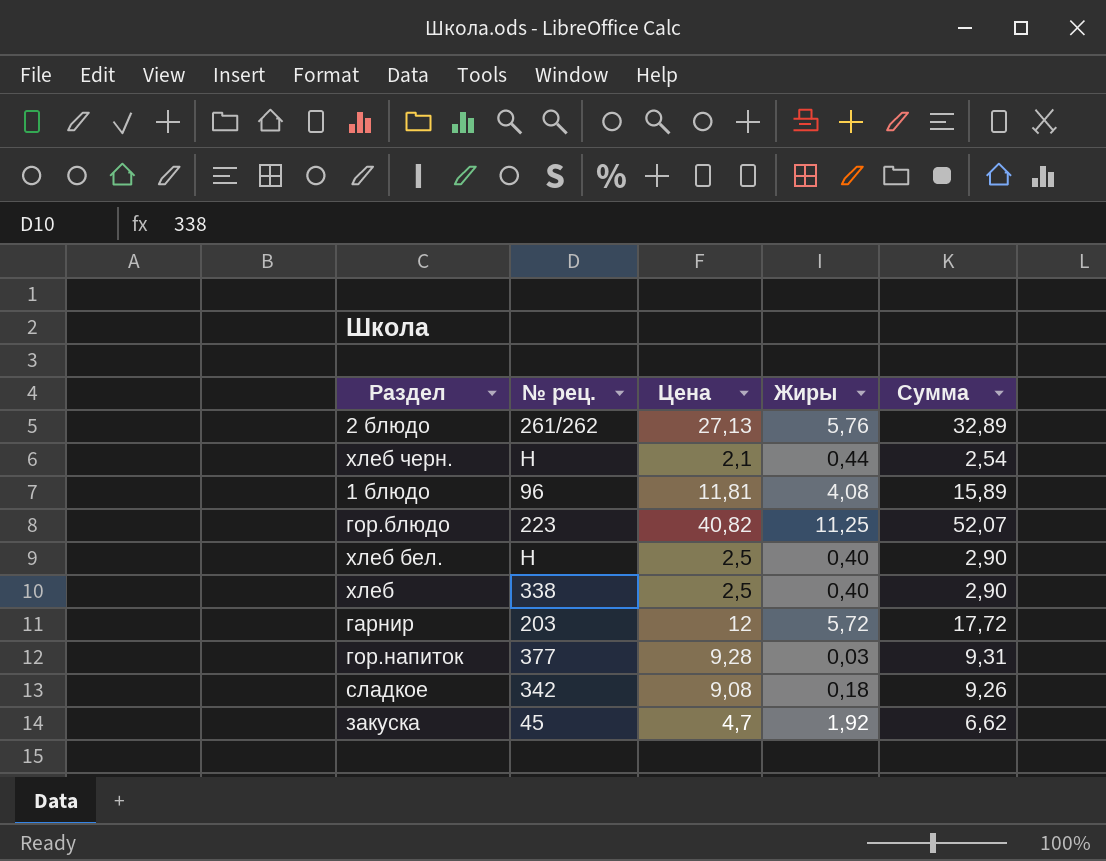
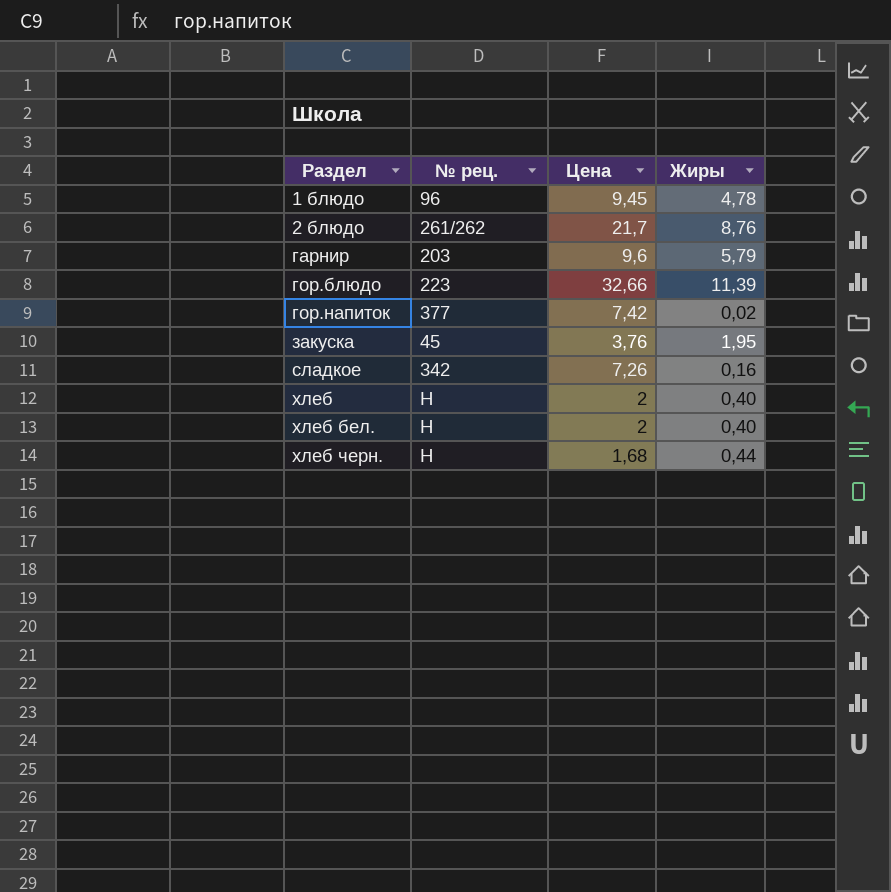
row order: none -> Раздел ascending
column Сумма | formula: [Цена] + [Жиры] -> none
1 блюдо | Цена: 11,81 -> 9,45
1 блюдо | Жиры: 4,08 -> 4,78
2 блюдо | Цена: 27,13 -> 21,7
2 блюдо | Жиры: 5,76 -> 8,76
гарнир | Цена: 12 -> 9,6
гарнир | Жиры: 5,72 -> 5,79
гор.блюдо | Цена: 40,82 -> 32,66
гор.блюдо | Жиры: 11,25 -> 11,39
гор.напиток | Цена: 9,28 -> 7,42
гор.напиток | Жиры: 0,03 -> 0,02
закуска | Цена: 4,7 -> 3,76
закуска | Жиры: 1,92 -> 1,95
сладкое | Цена: 9,08 -> 7,26
сладкое | Жиры: 0,18 -> 0,16
хлеб | № рец.: 338 -> Н
хлеб | Цена: 2,5 -> 2
хлеб бел. | Цена: 2,5 -> 2
хлеб черн. | Цена: 2,1 -> 1,68

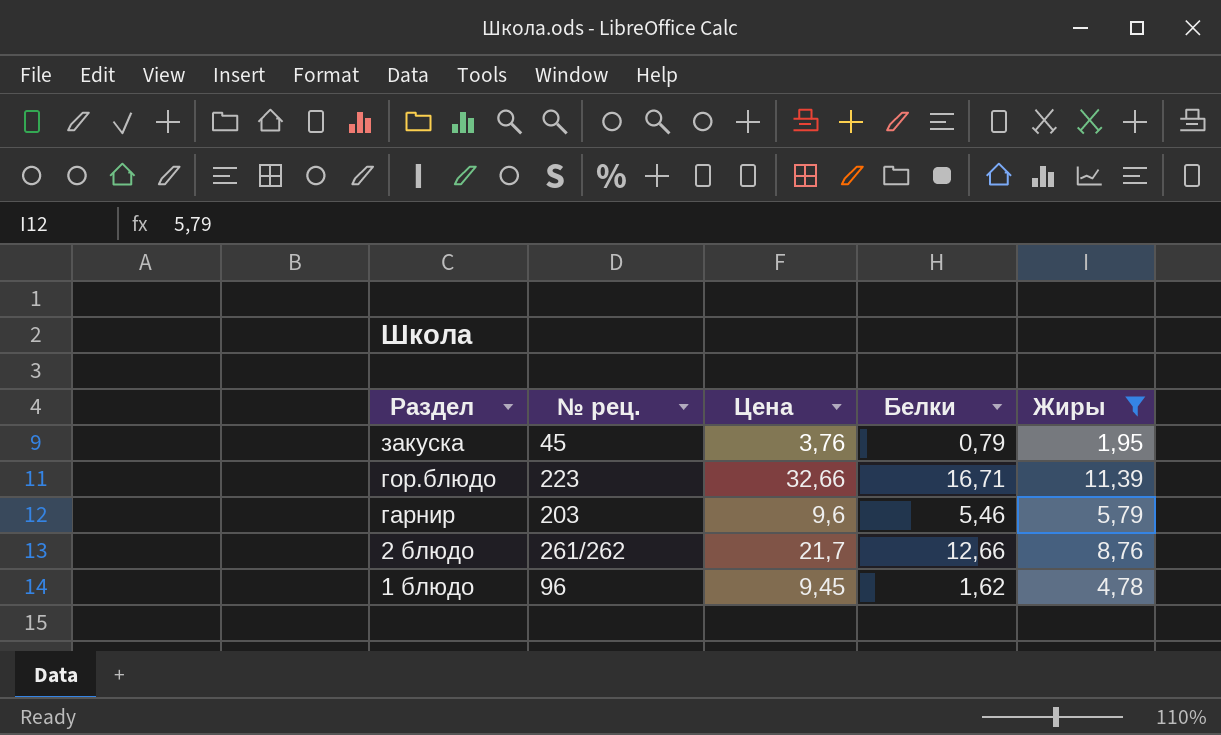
filter: none -> Жиры >= 1,95
row order: Раздел ascending -> Раздел descending
column Белки | position: none -> 4

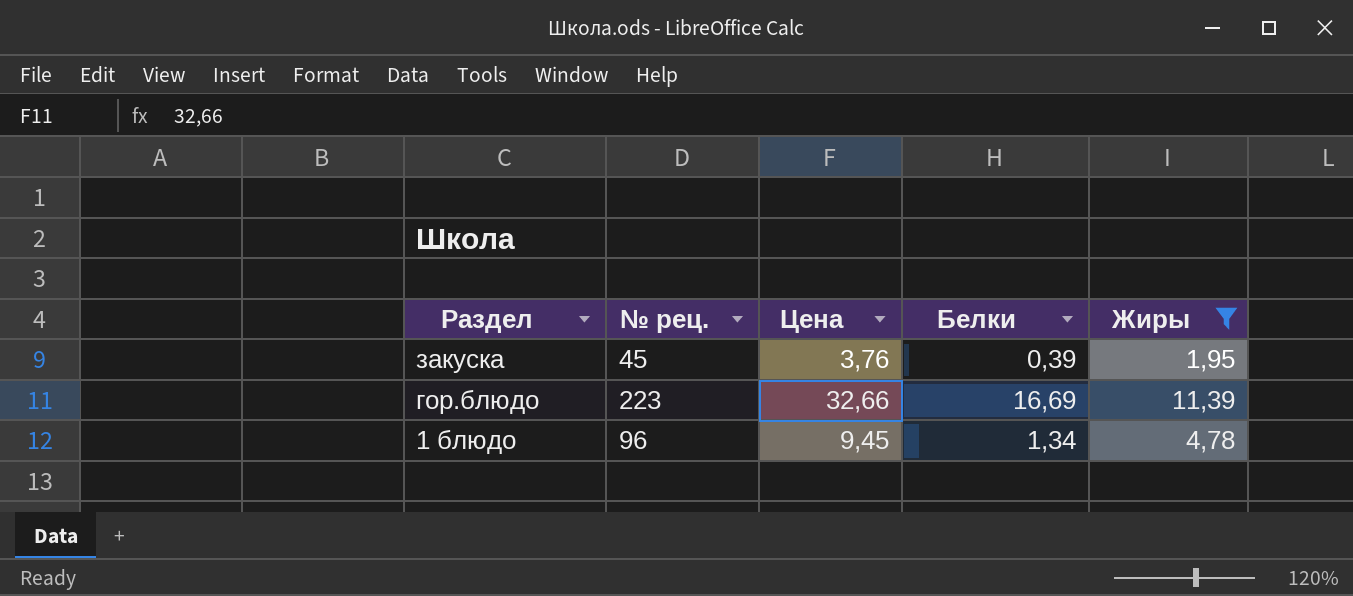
row гарнир: 203 | 9,6 | 5,46 | 5,79 -> none
row 2 блюдо: 261/262 | 21,7 | 12,66 | 8,76 -> none
закуска | Белки: 0,79 -> 0,39
гор.блюдо | Белки: 16,71 -> 16,69
1 блюдо | Белки: 1,62 -> 1,34

